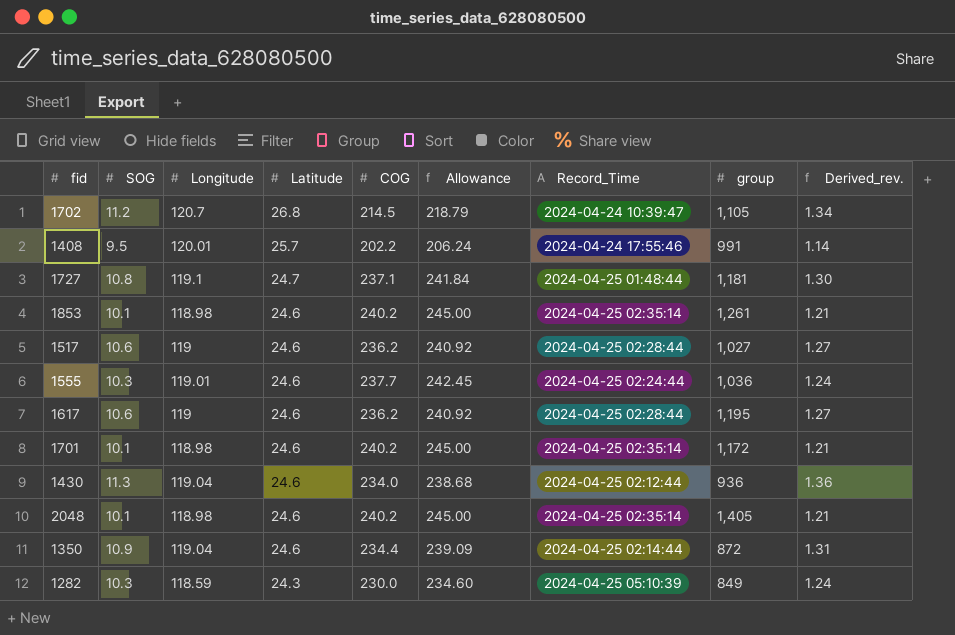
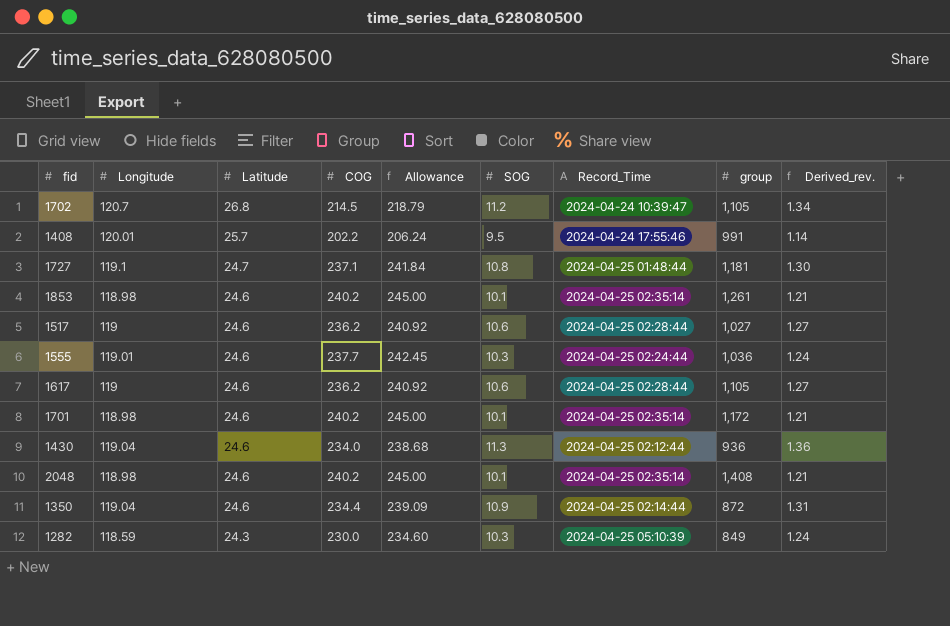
column SOG | position: 2 -> 6
1617 | group: 1,195 -> 1,105
2048 | group: 1,405 -> 1,408

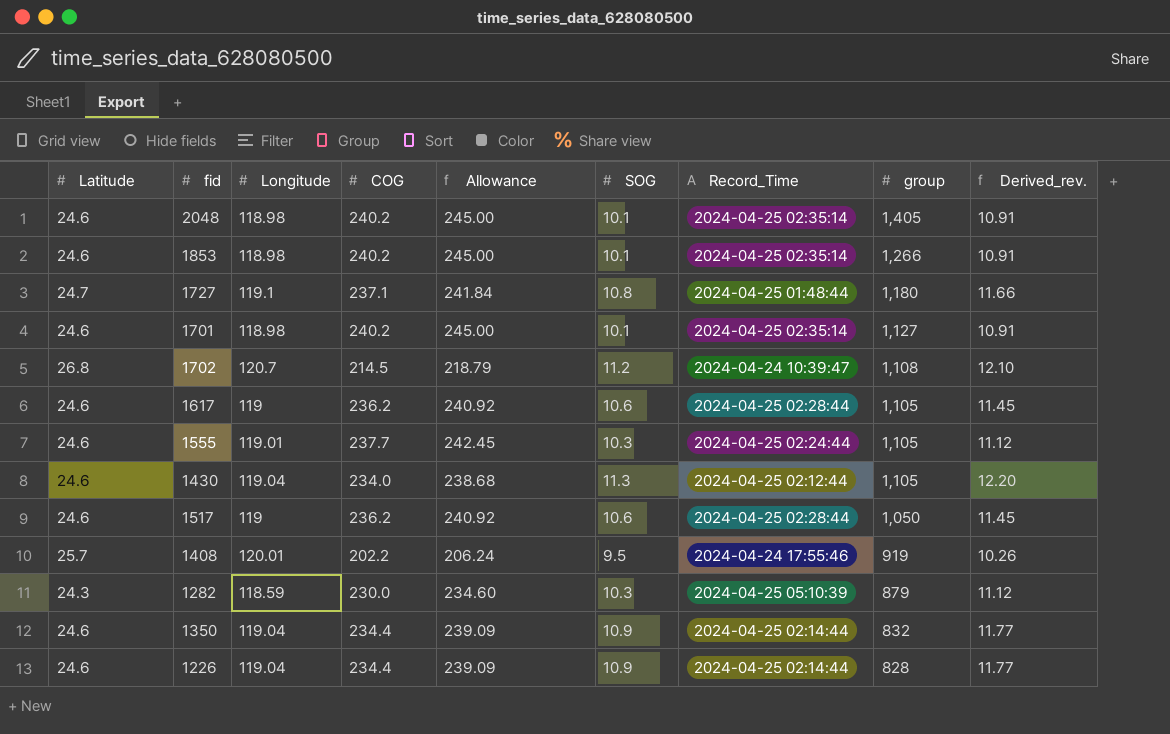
row order: Latitude descending -> group descending
column Latitude | position: 3 -> 1
column Derived_rev. | formula: [SOG] * 0.12 -> [SOG] * 1.08
2048 | group: 1,408 -> 1,405
1853 | group: 1,261 -> 1,266
1727 | group: 1,181 -> 1,180
1701 | group: 1,172 -> 1,127
1702 | group: 1,105 -> 1,108
1555 | group: 1,036 -> 1,105
1430 | group: 936 -> 1,105
1517 | group: 1,027 -> 1,050
1408 | group: 991 -> 919
1282 | group: 849 -> 879
1350 | group: 872 -> 832
row 1226: none -> 24.6 | 119.04 | 234.4 | 239.09 | 10.9 | 2024-04-25 02:14:44 | 828 | 11.77

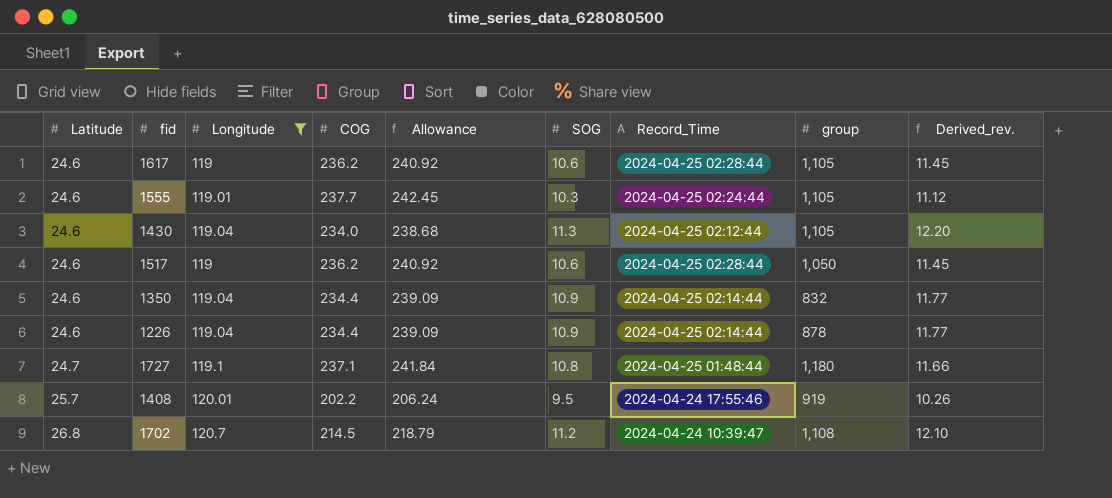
filter: none -> Longitude >= 119
row order: group descending -> Latitude ascending
1226 | group: 828 -> 878

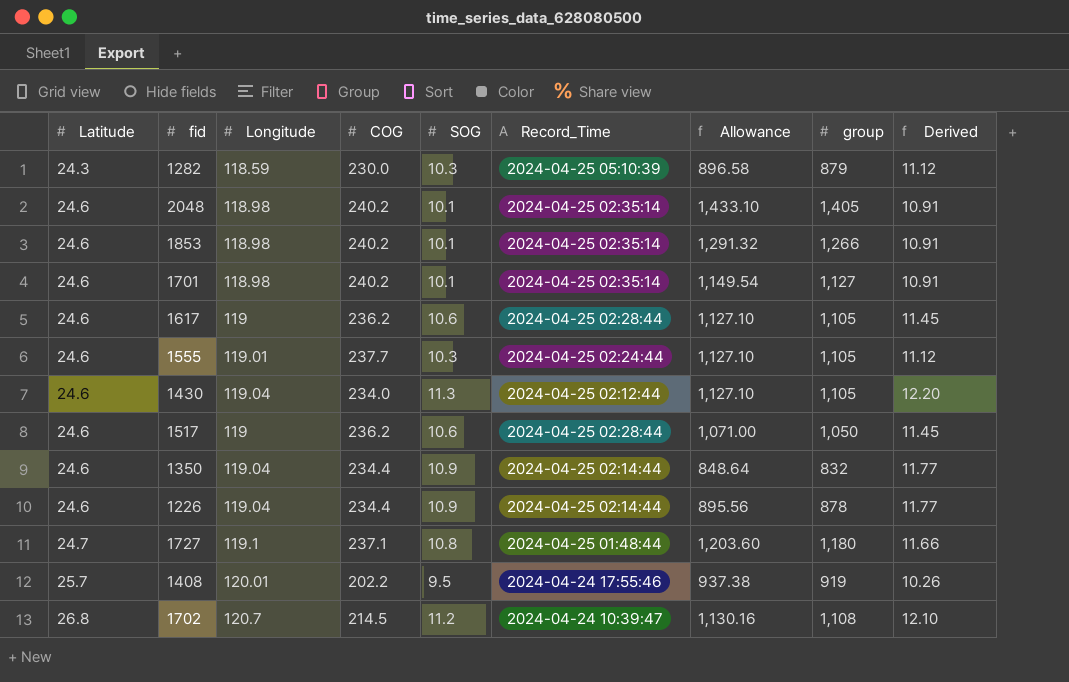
filter: Longitude >= 119 -> none
column Allowance | formula: [COG] * 1.02 -> [group] * 1.02
column Allowance | position: 5 -> 7
column name: Derived_rev. -> Derived

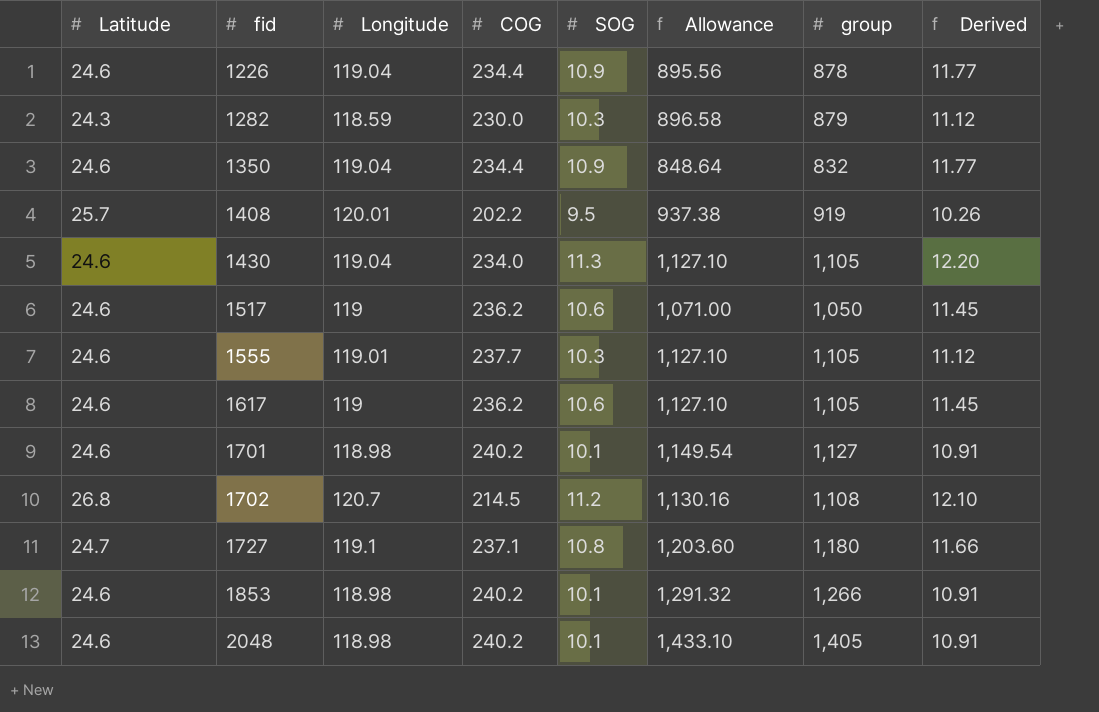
row order: Latitude ascending -> fid ascending
column Record_Time | position: 6 -> none

